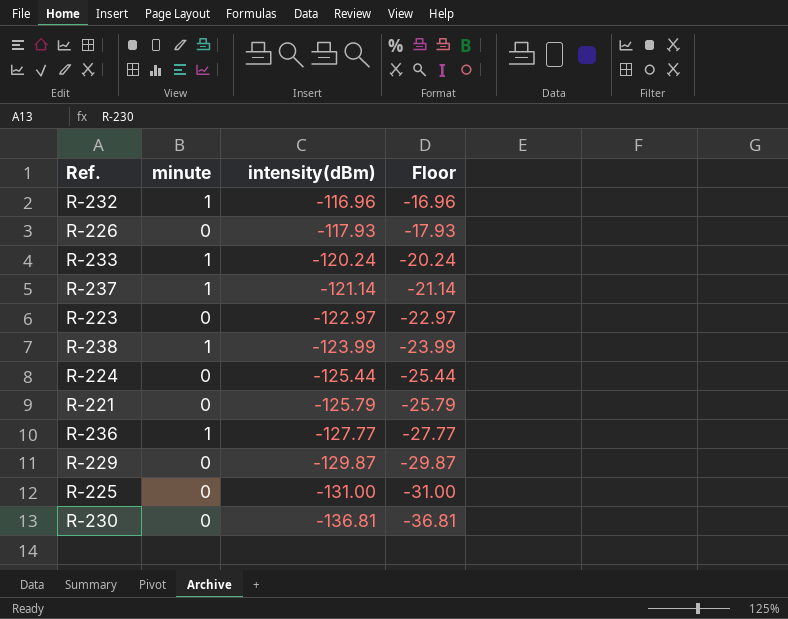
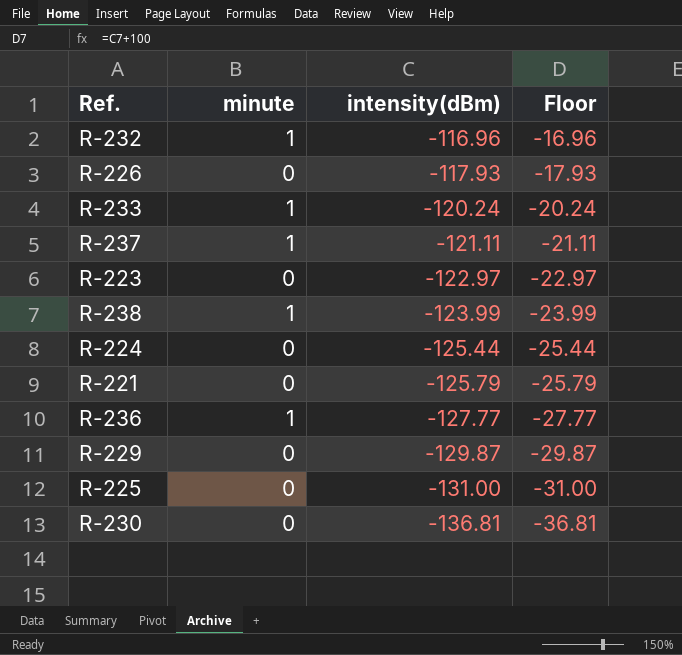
R-237 | intensity(dBm): -121.14 -> -121.11
R-237 | Floor: -21.14 -> -21.11

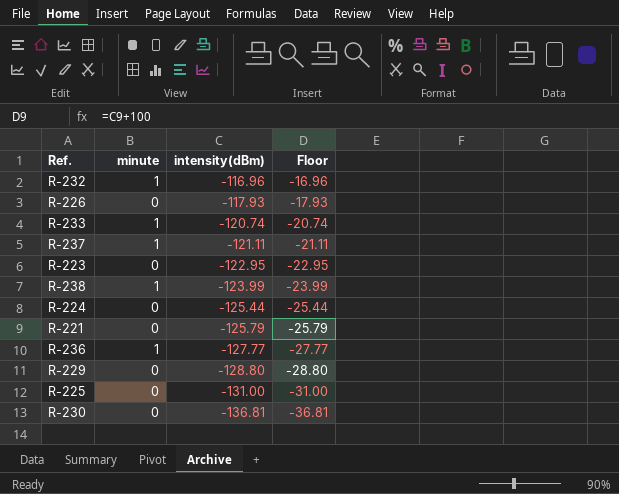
R-233 | intensity(dBm): -120.24 -> -120.74
R-233 | Floor: -20.24 -> -20.74
R-223 | intensity(dBm): -122.97 -> -122.95
R-223 | Floor: -22.97 -> -22.95
R-229 | intensity(dBm): -129.87 -> -128.80
R-229 | Floor: -29.87 -> -28.80

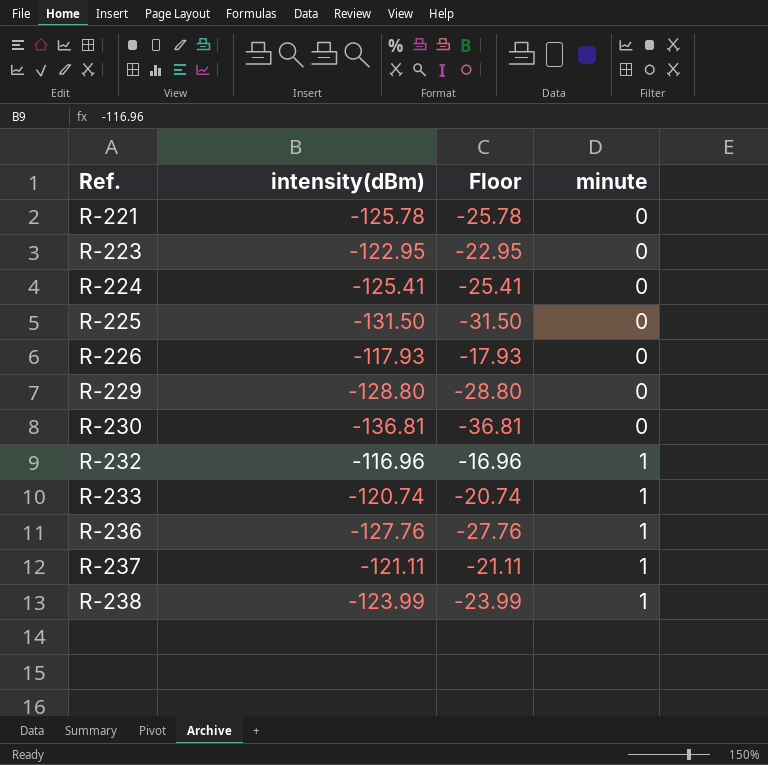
row order: intensity(dBm) descending -> Ref. ascending
column minute | position: 2 -> 4
R-221 | intensity(dBm): -125.79 -> -125.78
R-221 | Floor: -25.79 -> -25.78
R-224 | intensity(dBm): -125.44 -> -125.41
R-224 | Floor: -25.44 -> -25.41
R-225 | intensity(dBm): -131.00 -> -131.50
R-225 | Floor: -31.00 -> -31.50
R-236 | intensity(dBm): -127.77 -> -127.76
R-236 | Floor: -27.77 -> -27.76

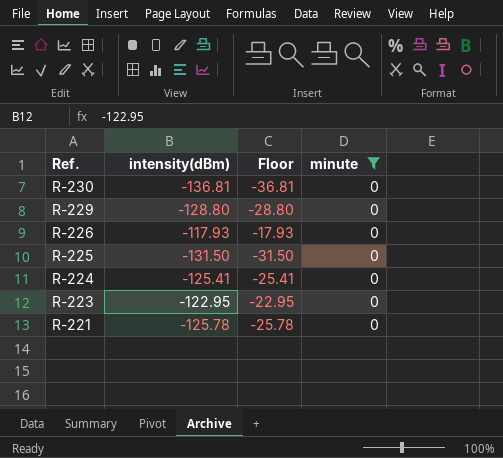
filter: none -> minute = 0
row order: Ref. ascending -> Ref. descending

